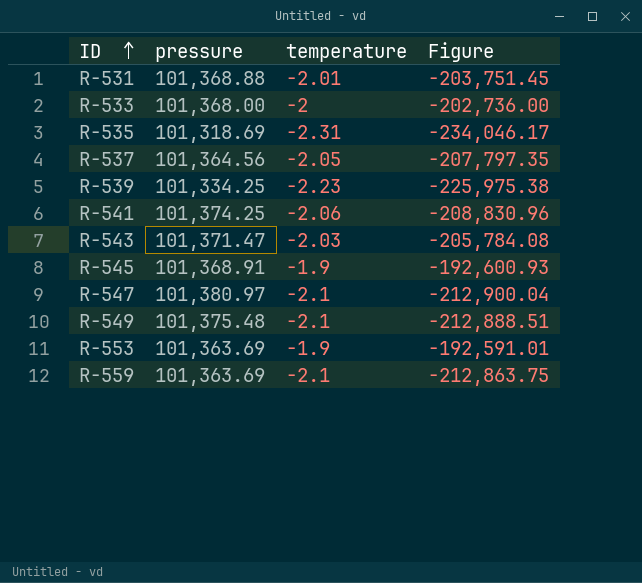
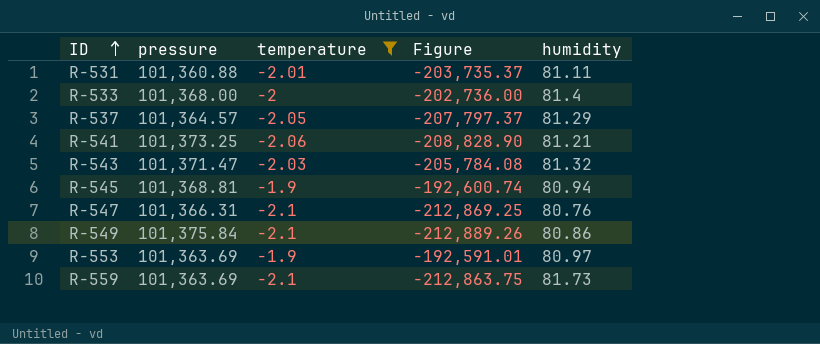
filter: none -> temperature >= -2.1
column humidity | position: none -> 5
R-531 | pressure: 101,368.88 -> 101,360.88
R-531 | Figure: -203,751.45 -> -203,735.37
R-537 | pressure: 101,364.56 -> 101,364.57
R-537 | Figure: -207,797.35 -> -207,797.37
R-541 | pressure: 101,374.25 -> 101,373.25
R-541 | Figure: -208,830.96 -> -208,828.90
R-545 | pressure: 101,368.91 -> 101,368.81
R-545 | Figure: -192,600.93 -> -192,600.74
R-547 | pressure: 101,380.97 -> 101,366.31
R-547 | Figure: -212,900.04 -> -212,869.25
R-549 | pressure: 101,375.48 -> 101,375.84
R-549 | Figure: -212,888.51 -> -212,889.26

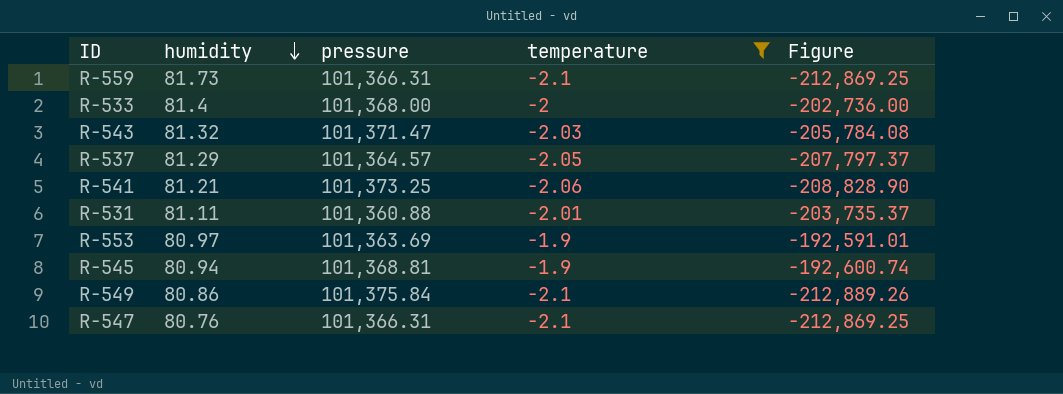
row order: ID ascending -> humidity descending
column humidity | position: 5 -> 2
R-559 | pressure: 101,363.69 -> 101,366.31
R-559 | Figure: -212,863.75 -> -212,869.25

